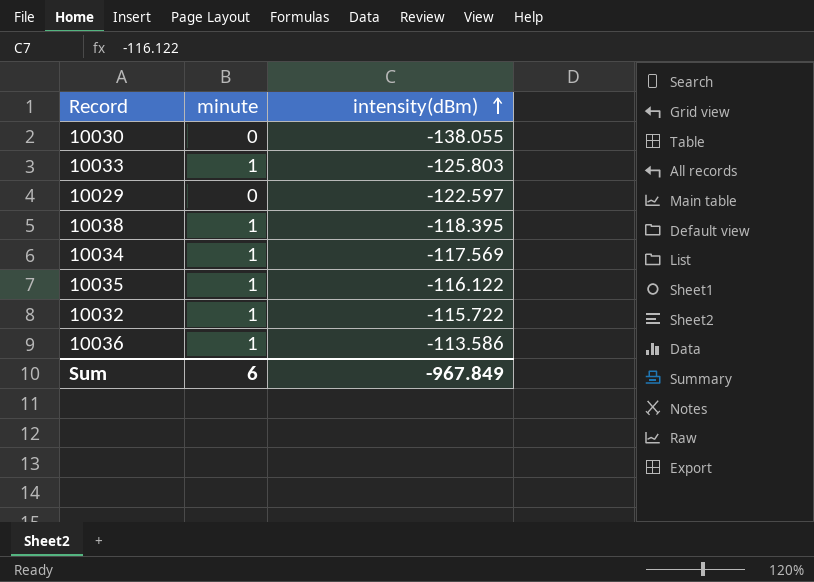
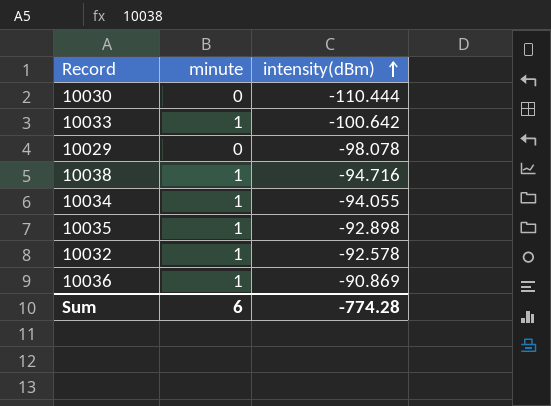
10030 | intensity(dBm): -138.055 -> -110.444
10033 | intensity(dBm): -125.803 -> -100.642
10029 | intensity(dBm): -122.597 -> -98.078
10038 | intensity(dBm): -118.395 -> -94.716
10034 | intensity(dBm): -117.569 -> -94.055
10035 | intensity(dBm): -116.122 -> -92.898
10032 | intensity(dBm): -115.722 -> -92.578
10036 | intensity(dBm): -113.586 -> -90.869
Sum | intensity(dBm): -967.849 -> -774.28

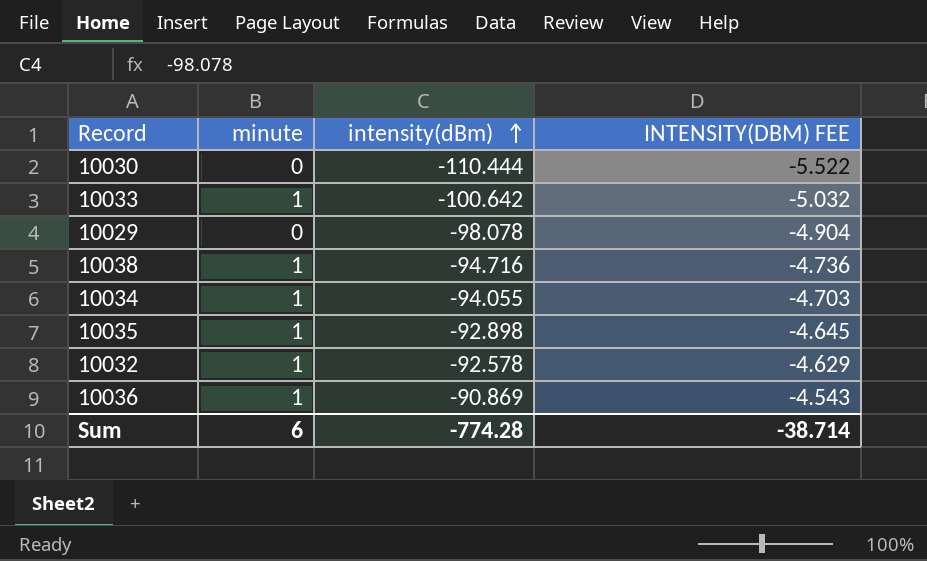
column INTENSITY(DBM) FEE | formula: none -> [intensity(dBm)] * 0.05

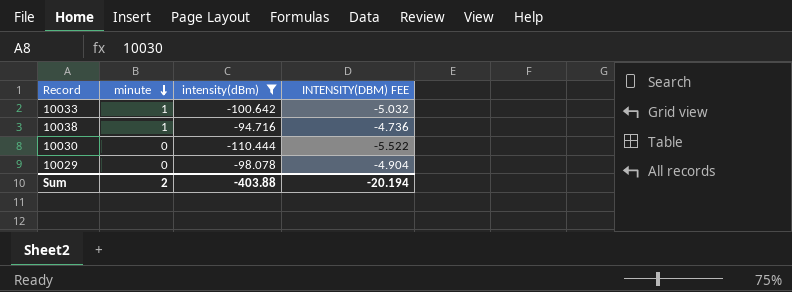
filter: none -> intensity(dBm) <= -94.716
row order: intensity(dBm) ascending -> minute descending
Sum | minute: 6 -> 2
Sum | intensity(dBm): -774.28 -> -403.88
Sum | INTENSITY(DBM) FEE: -38.714 -> -20.194

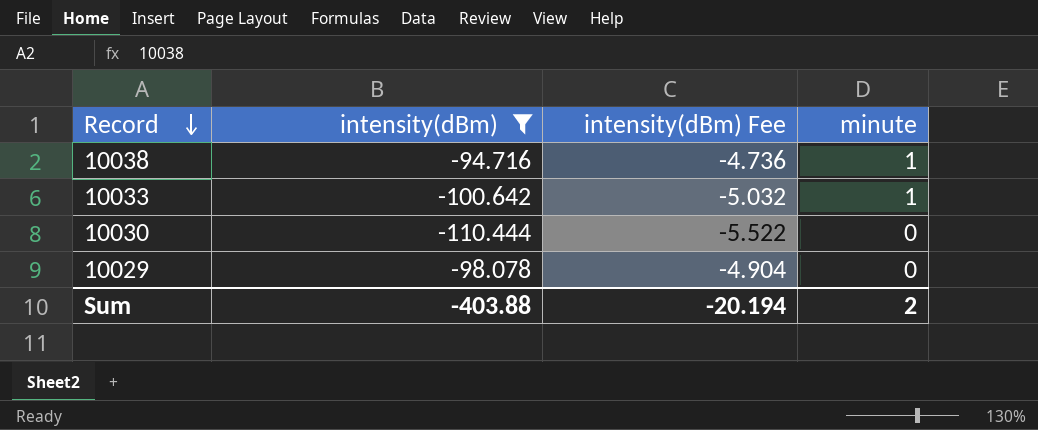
row order: minute descending -> Record descending
column name: INTENSITY(DBM) FEE -> intensity(dBm) Fee
column minute | position: 2 -> 4

